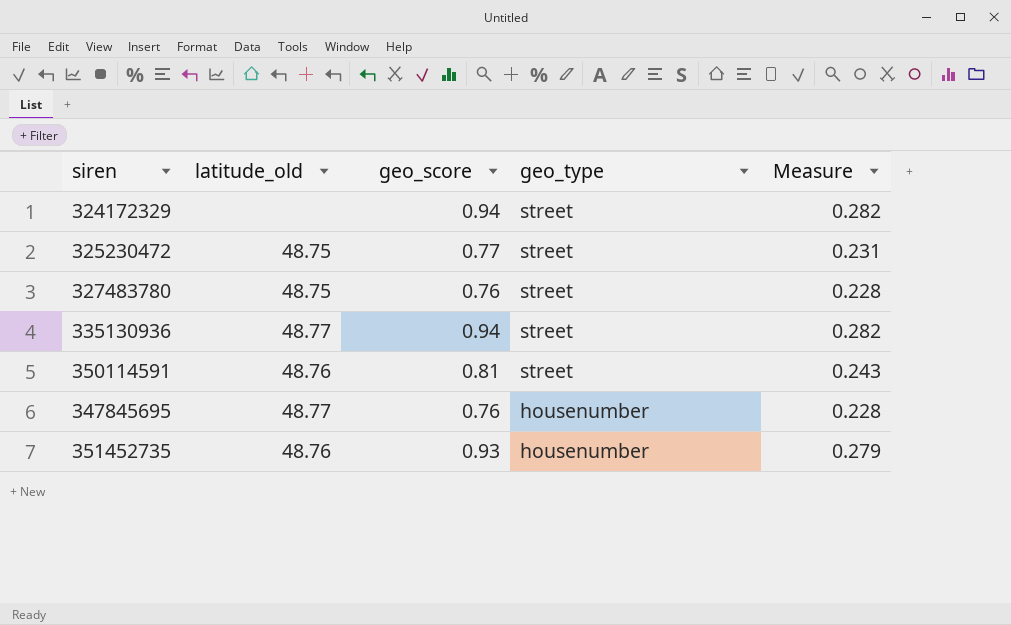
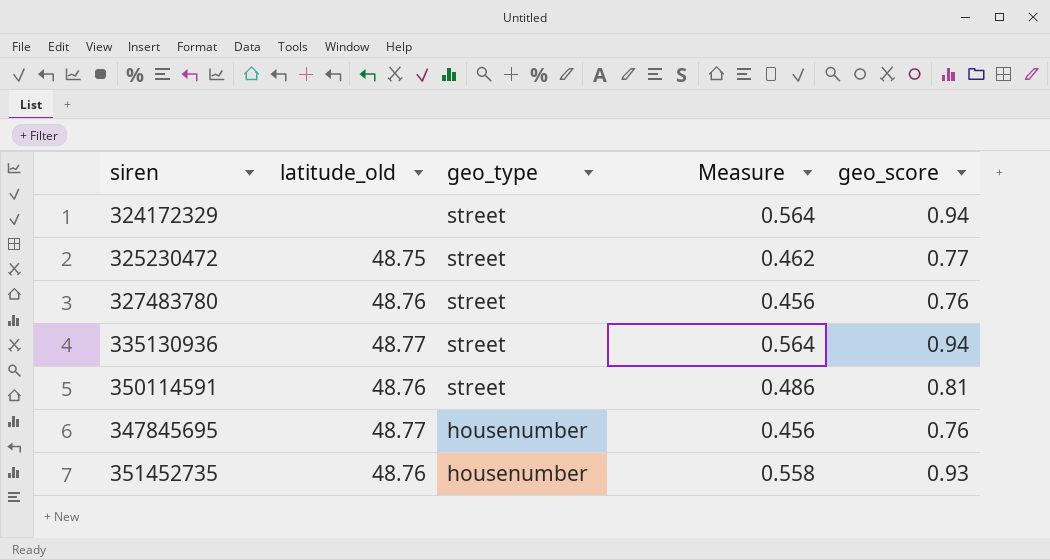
column Measure | formula: [geo_score] * 0.3 -> [geo_score] * 0.6
column geo_score | position: 3 -> 5
327483780 | latitude_old: 48.75 -> 48.76

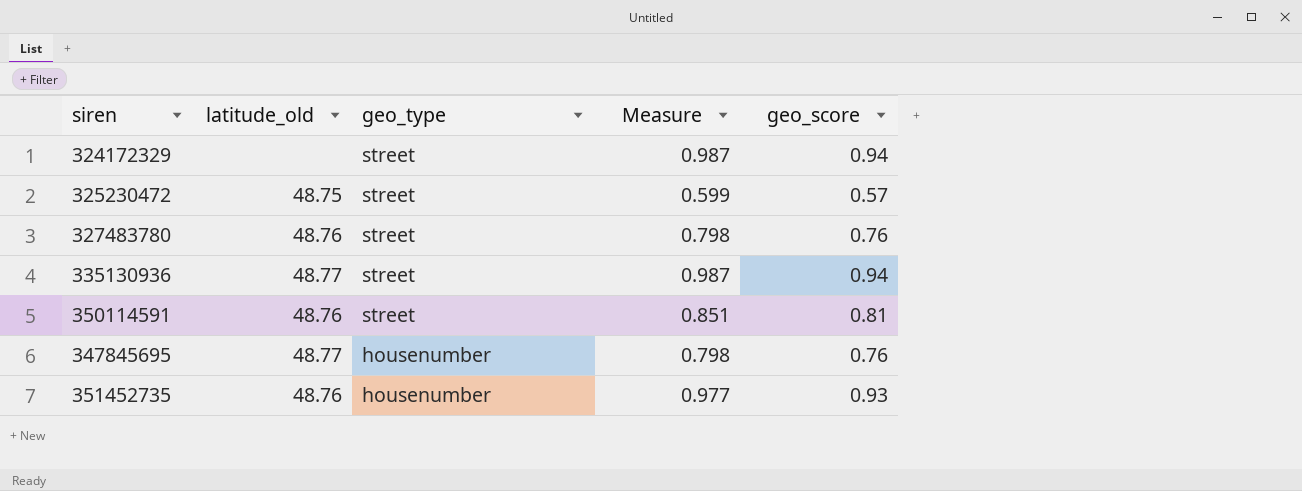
column Measure | formula: [geo_score] * 0.6 -> [geo_score] * 1.05
325230472 | geo_score: 0.77 -> 0.57

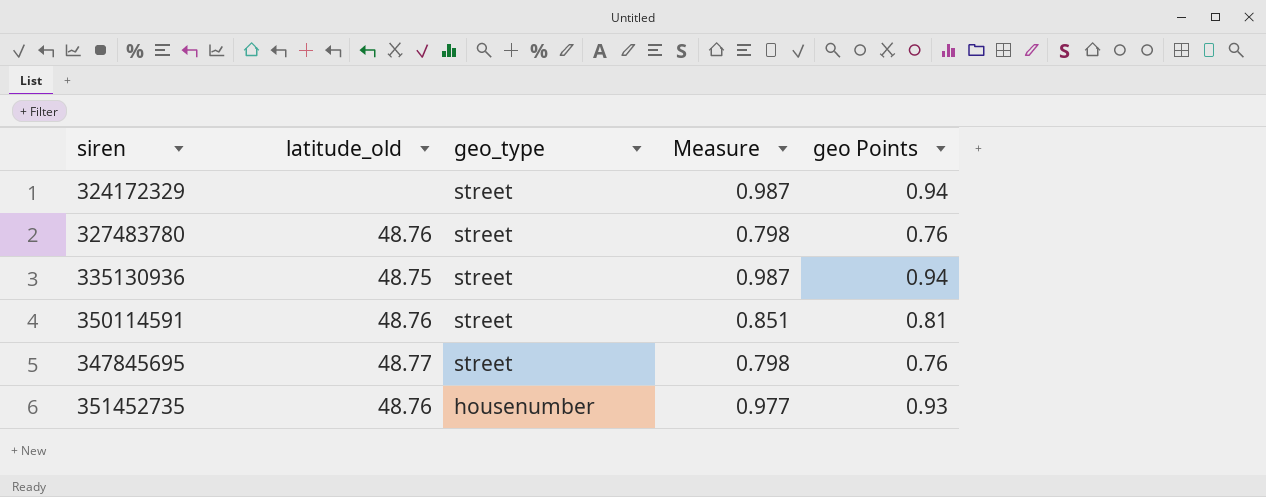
column name: geo_score -> geo Points
row 325230472: 48.75 | street | 0.599 | 0.57 -> none
335130936 | latitude_old: 48.77 -> 48.75
347845695 | geo_type: housenumber -> street

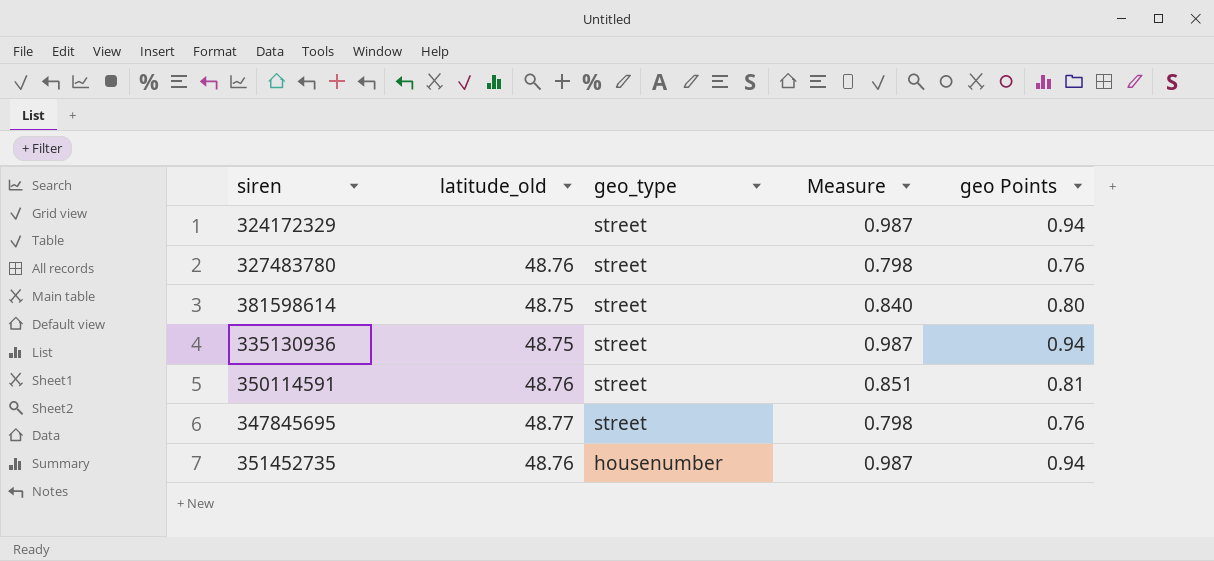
row 381598614: none -> 48.75 | street | 0.840 | 0.80
351452735 | Measure: 0.977 -> 0.987
351452735 | geo Points: 0.93 -> 0.94

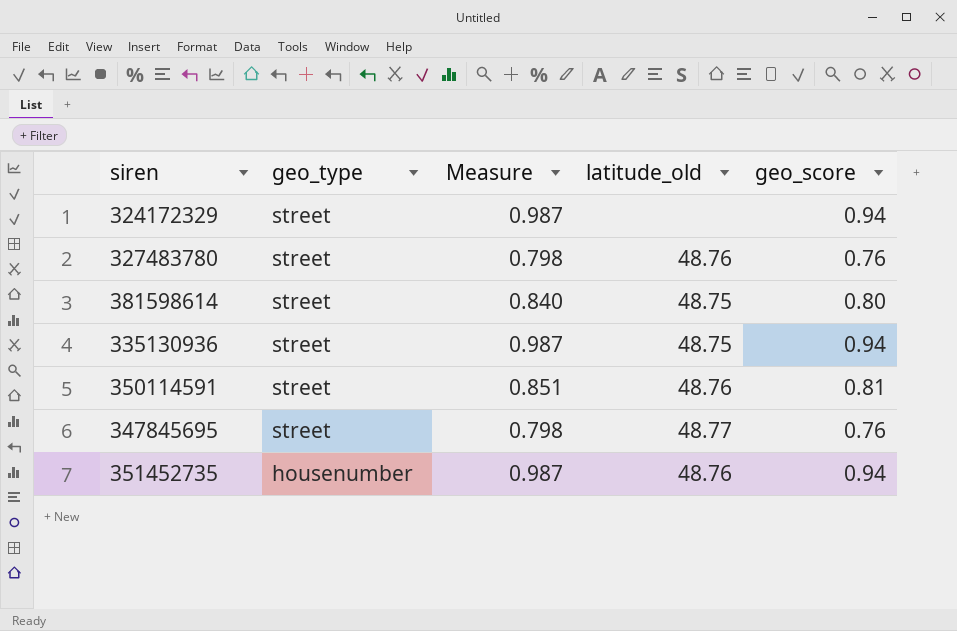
column latitude_old | position: 2 -> 4
column name: geo Points -> geo_score

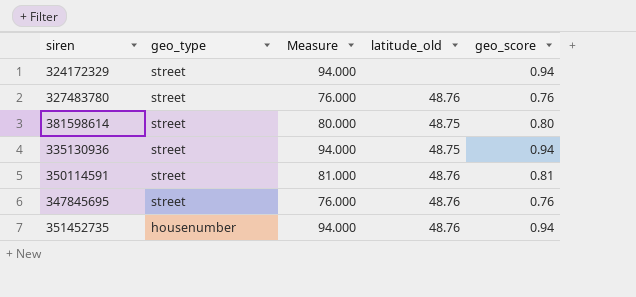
column Measure | formula: [geo_score] * 1.05 -> [geo_score] * 100
347845695 | latitude_old: 48.77 -> 48.76

